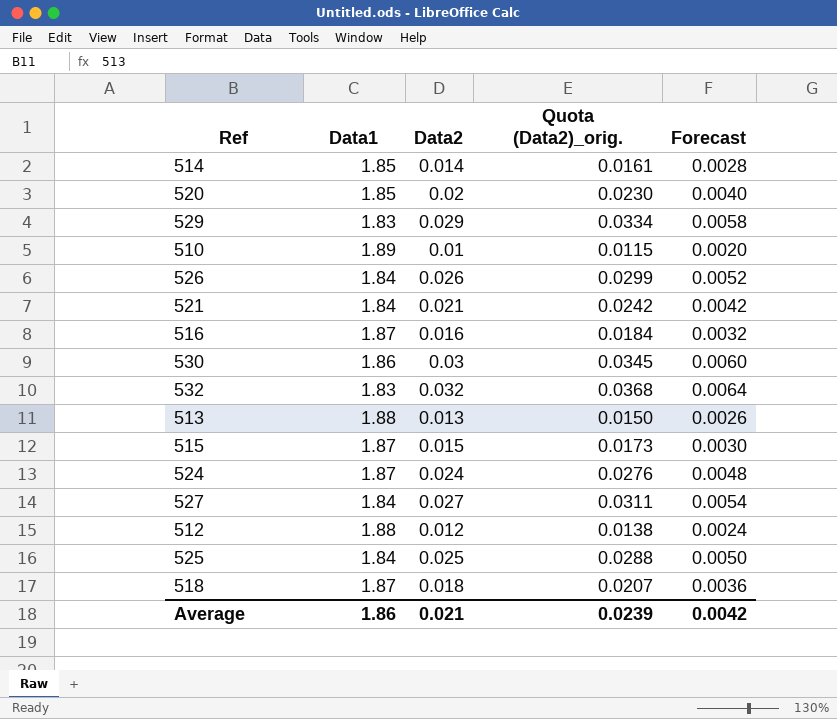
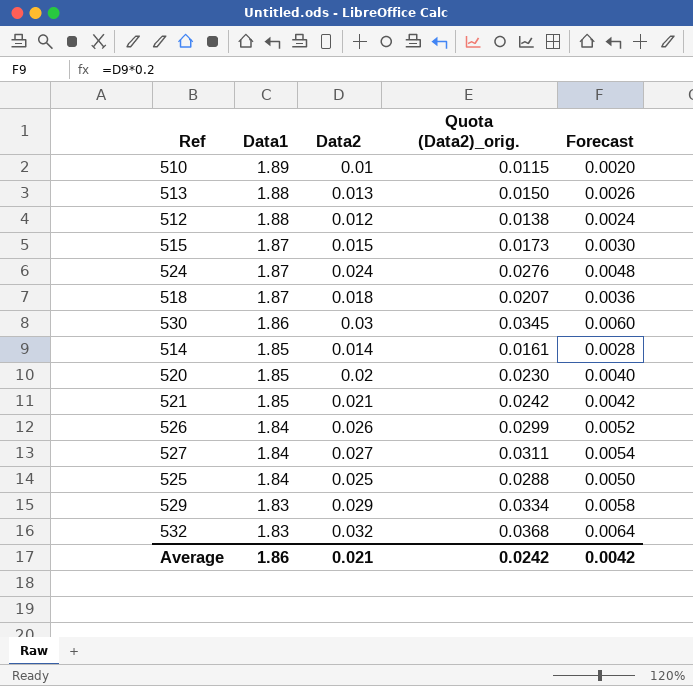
row order: none -> Data1 descending
row 516: 1.87 | 0.016 | 0.0184 | 0.0032 -> none
521 | Data1: 1.84 -> 1.85
Average | Quota (Data2)_orig.: 0.0239 -> 0.0242

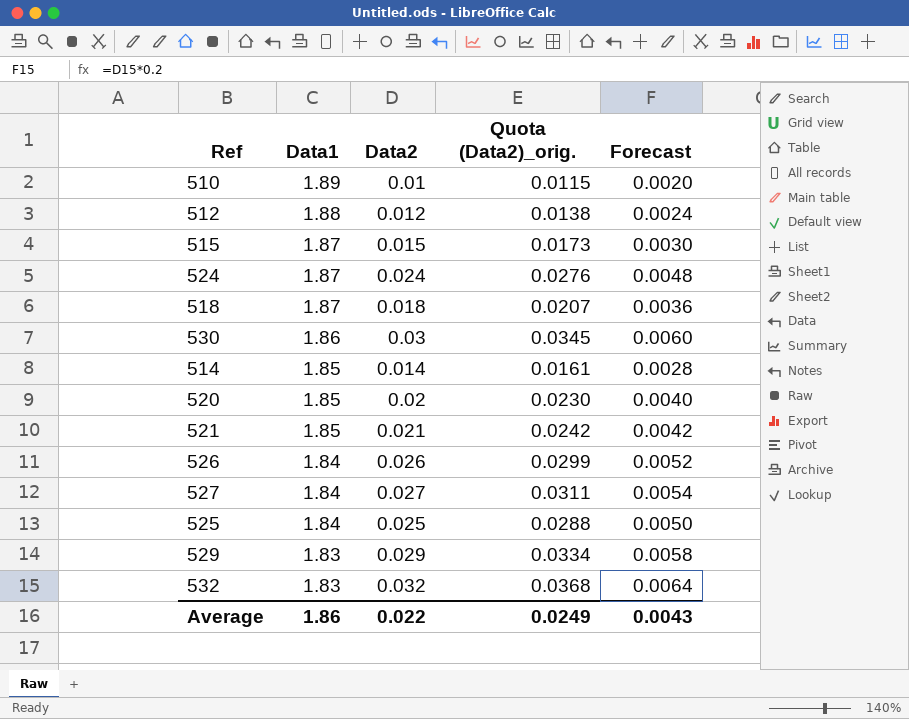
row 513: 1.88 | 0.013 | 0.0150 | 0.0026 -> none
Average | Data2: 0.021 -> 0.022
Average | Quota (Data2)_orig.: 0.0242 -> 0.0249
Average | Forecast: 0.0042 -> 0.0043

